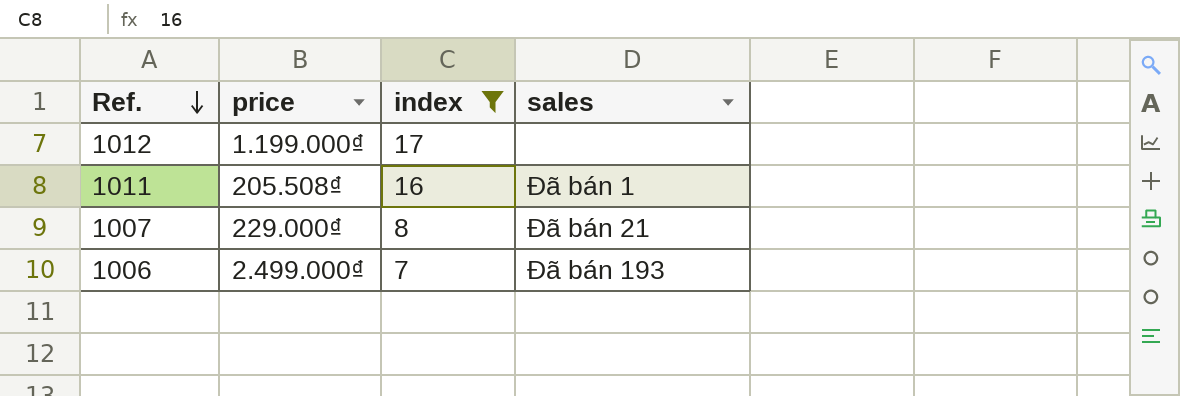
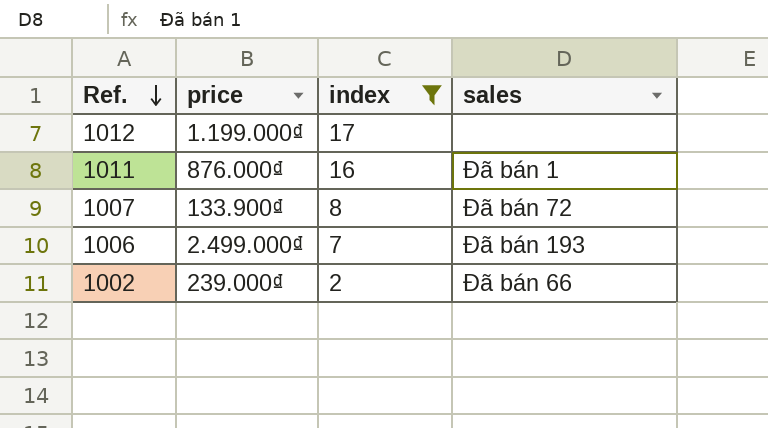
1011 | price: 205.508₫ -> 876.000₫
1007 | price: 229.000₫ -> 133.900₫
1007 | sales: Đã bán 21 -> Đã bán 72
row 1002: none -> 239.000₫ | 2 | Đã bán 66

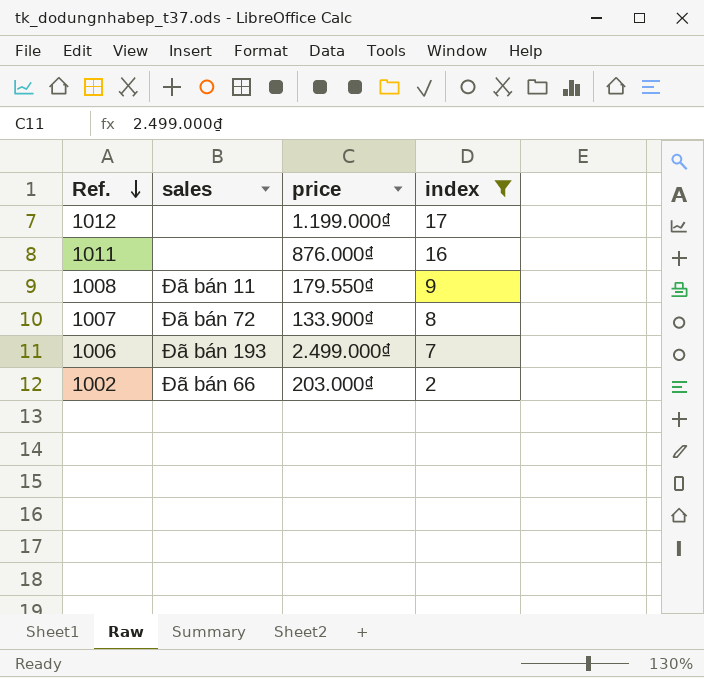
column sales | position: 4 -> 2
1011 | sales: Đã bán 1 -> none
row 1008: none -> Đã bán 11 | 179.550₫ | 9
1002 | price: 239.000₫ -> 203.000₫

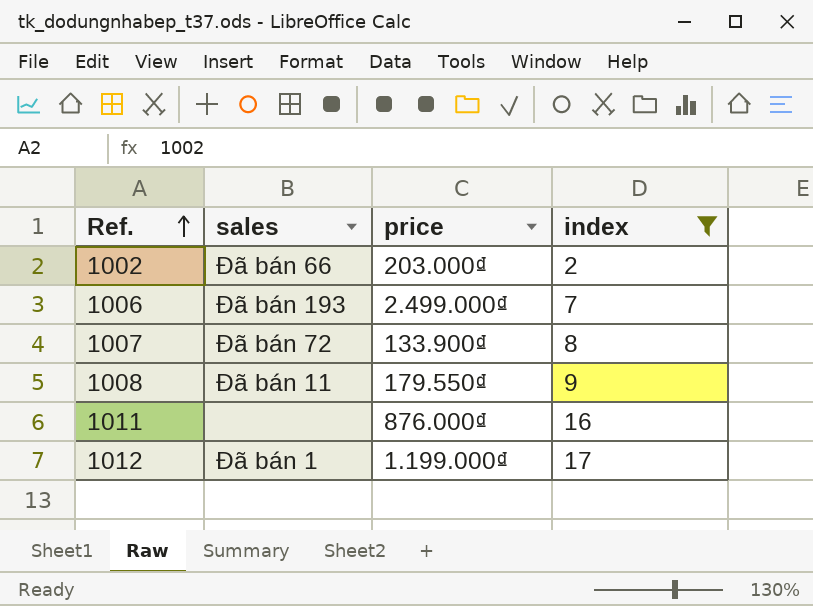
row order: Ref. descending -> Ref. ascending
1012 | sales: none -> Đã bán 1

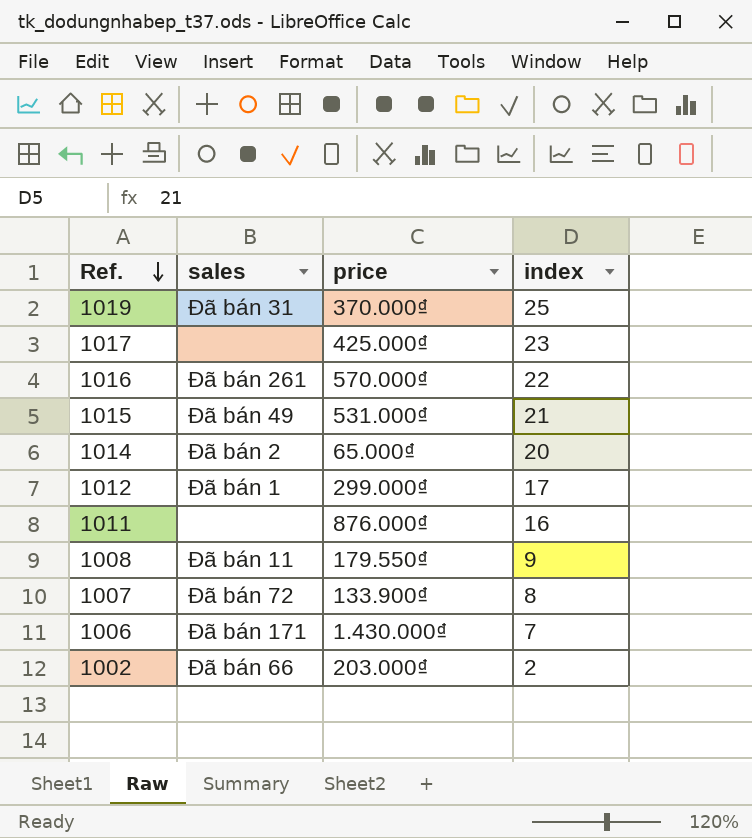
filter: index <= 17 -> none
row order: Ref. ascending -> Ref. descending
1012 | price: 1.199.000₫ -> 299.000₫
1006 | sales: Đã bán 193 -> Đã bán 171
1006 | price: 2.499.000₫ -> 1.430.000₫

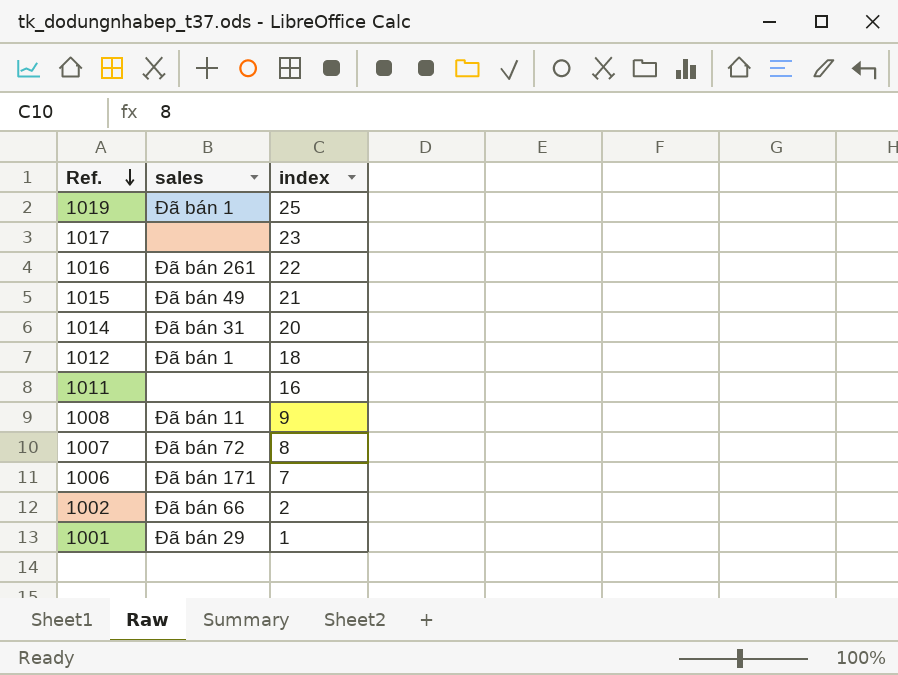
column price | position: 3 -> none
1019 | sales: Đã bán 31 -> Đã bán 1
1014 | sales: Đã bán 2 -> Đã bán 31
1012 | index: 17 -> 18
row 1001: none -> Đã bán 29 | 1

